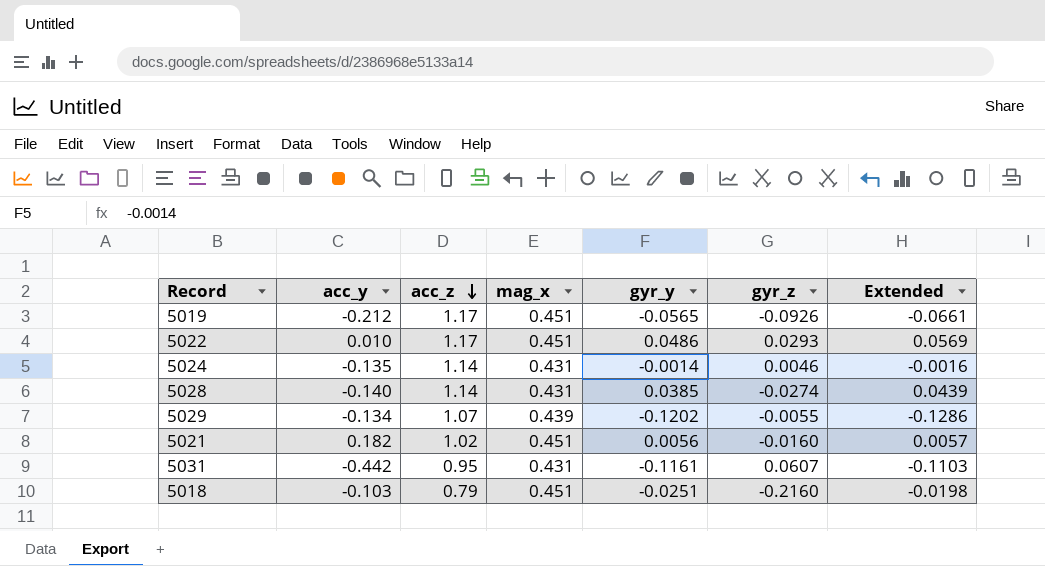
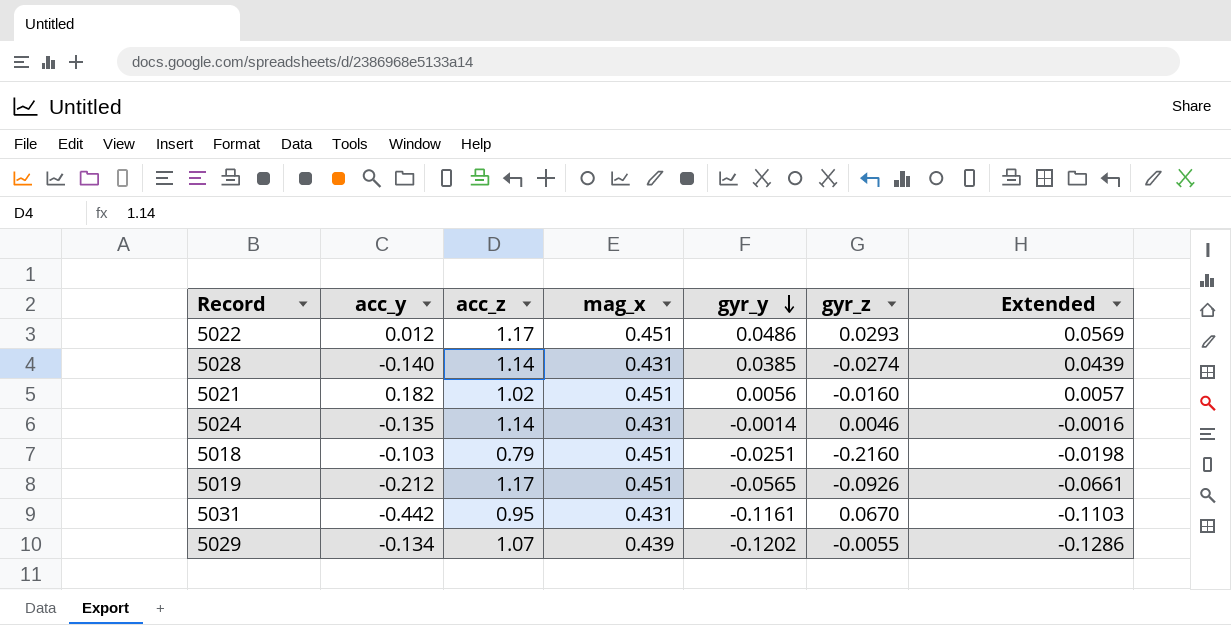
row order: acc_z descending -> gyr_y descending
5022 | acc_y: 0.010 -> 0.012
5031 | gyr_z: 0.0607 -> 0.0670

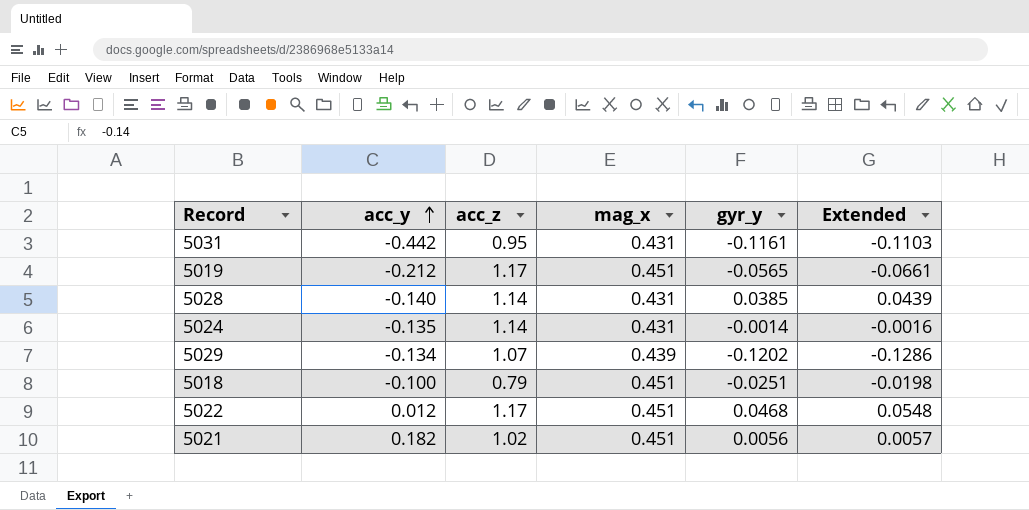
row order: gyr_y descending -> acc_y ascending
column gyr_z | position: 6 -> none
5018 | acc_y: -0.103 -> -0.100
5022 | gyr_y: 0.0486 -> 0.0468
5022 | Extended: 0.0569 -> 0.0548

